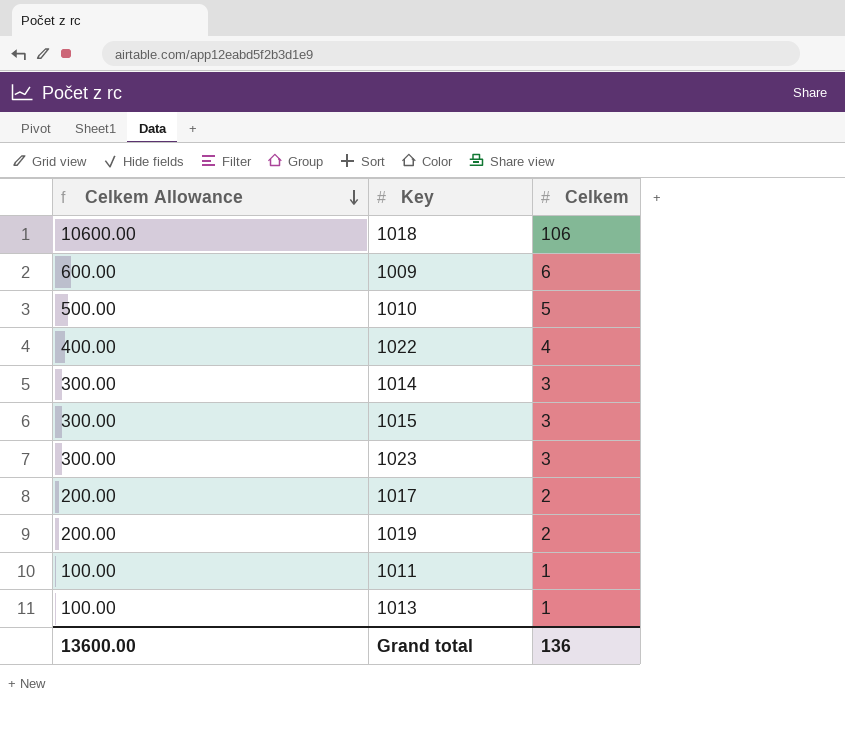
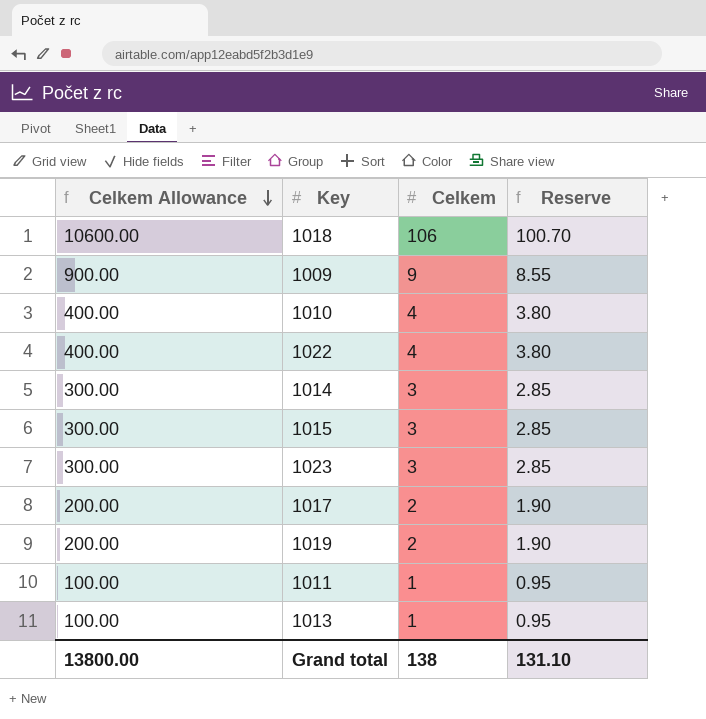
column Reserve | formula: none -> [Celkem] * 0.95
1009 | Celkem Allowance: 600.00 -> 900.00
1009 | Celkem: 6 -> 9
1010 | Celkem Allowance: 500.00 -> 400.00
1010 | Celkem: 5 -> 4
Grand total | Celkem Allowance: 13600.00 -> 13800.00
Grand total | Celkem: 136 -> 138

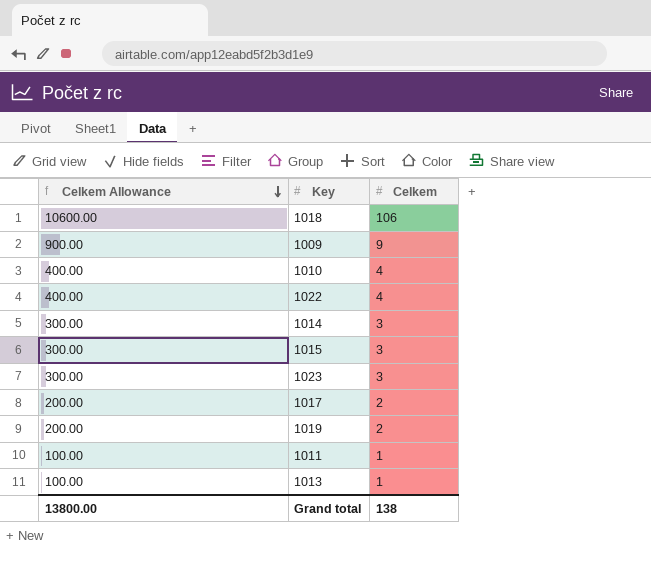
column Reserve | formula: [Celkem] * 0.95 -> none

